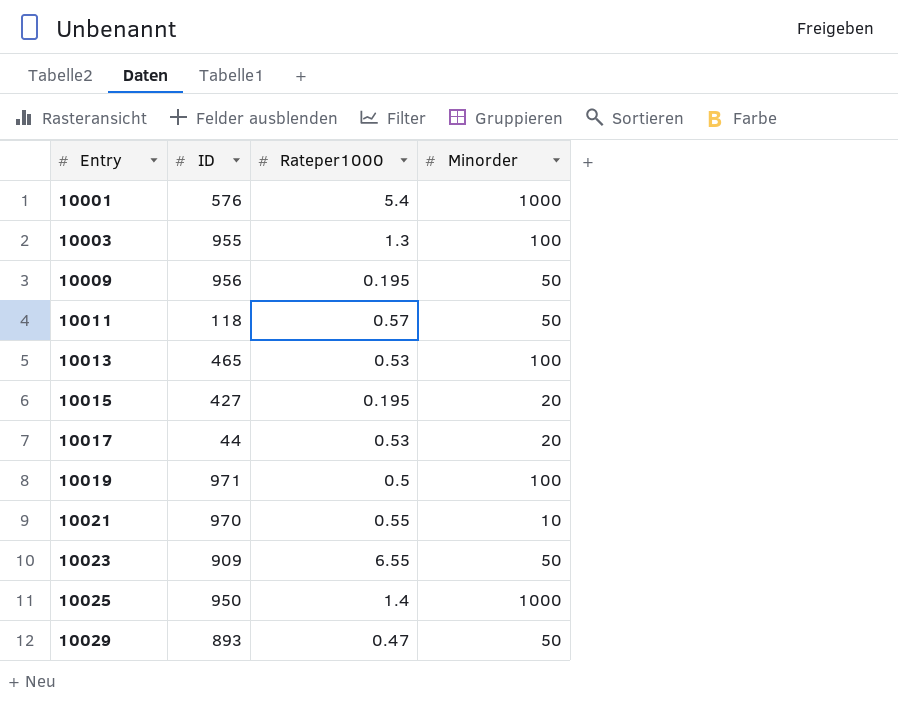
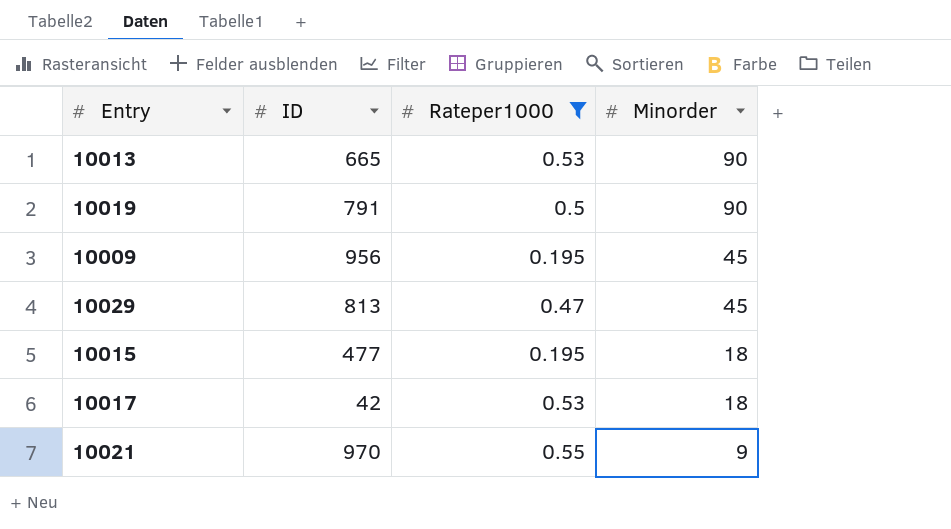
filter: none -> Rateper1000 <= 0.55
row order: Entry ascending -> Minorder descending
10013 | ID: 465 -> 665
10013 | Minorder: 100 -> 90
10019 | ID: 971 -> 791
10019 | Minorder: 100 -> 90
10009 | Minorder: 50 -> 45
10029 | ID: 893 -> 813
10029 | Minorder: 50 -> 45
10015 | ID: 427 -> 477
10015 | Minorder: 20 -> 18
10017 | ID: 44 -> 42
10017 | Minorder: 20 -> 18
10021 | Minorder: 10 -> 9

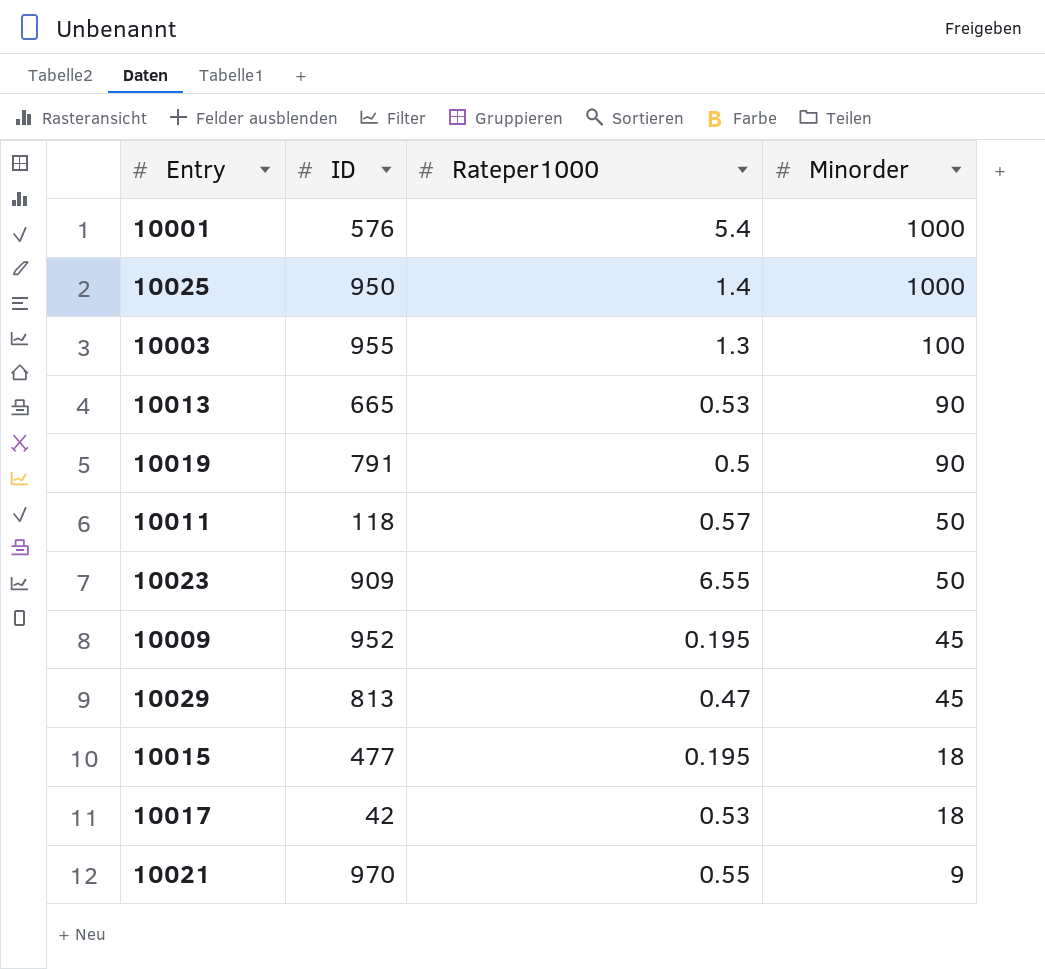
filter: Rateper1000 <= 0.55 -> none
10009 | ID: 956 -> 952

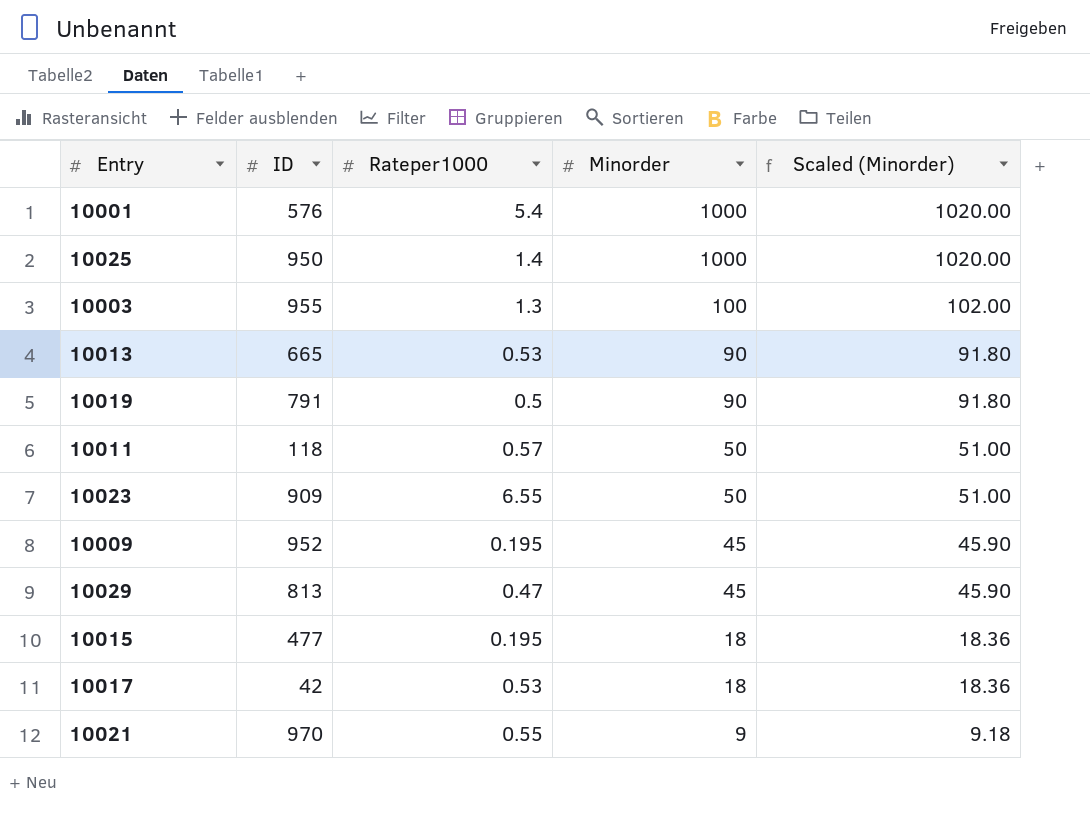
column Scaled (Minorder) | formula: none -> [Minorder] * 1.02

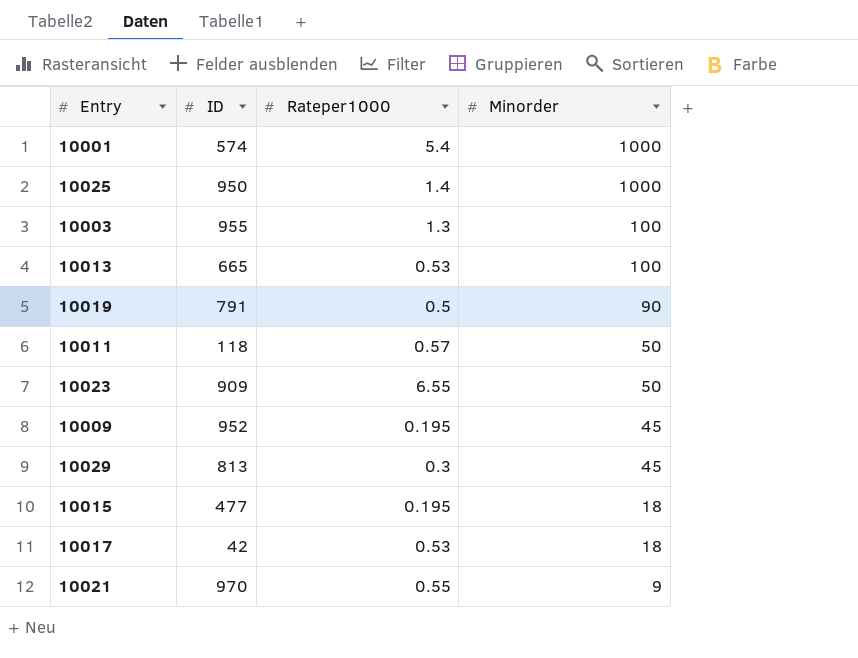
column Scaled (Minorder) | formula: [Minorder] * 1.02 -> none
10001 | ID: 576 -> 574
10013 | Minorder: 90 -> 100
10029 | Rateper1000: 0.47 -> 0.3

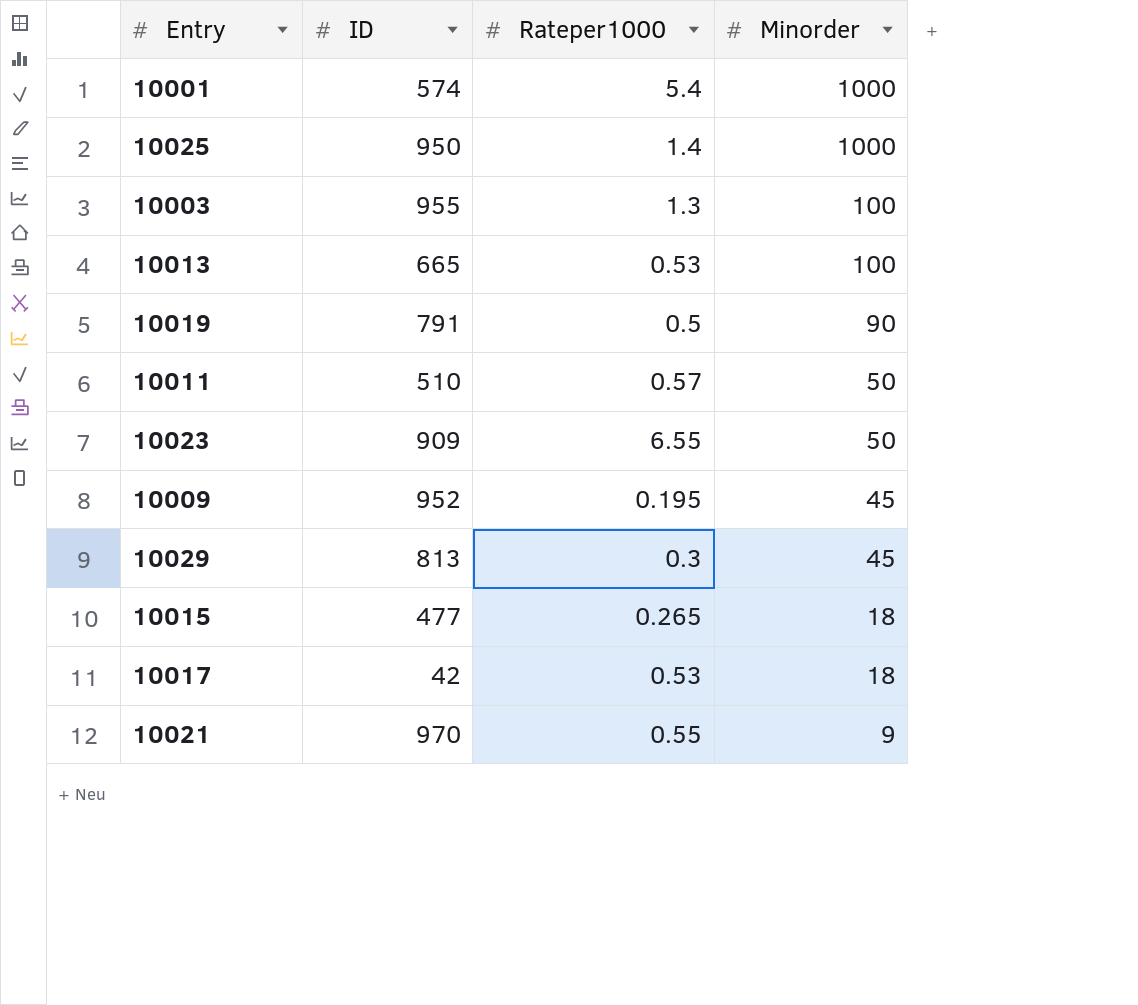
10011 | ID: 118 -> 510
10015 | Rateper1000: 0.195 -> 0.265

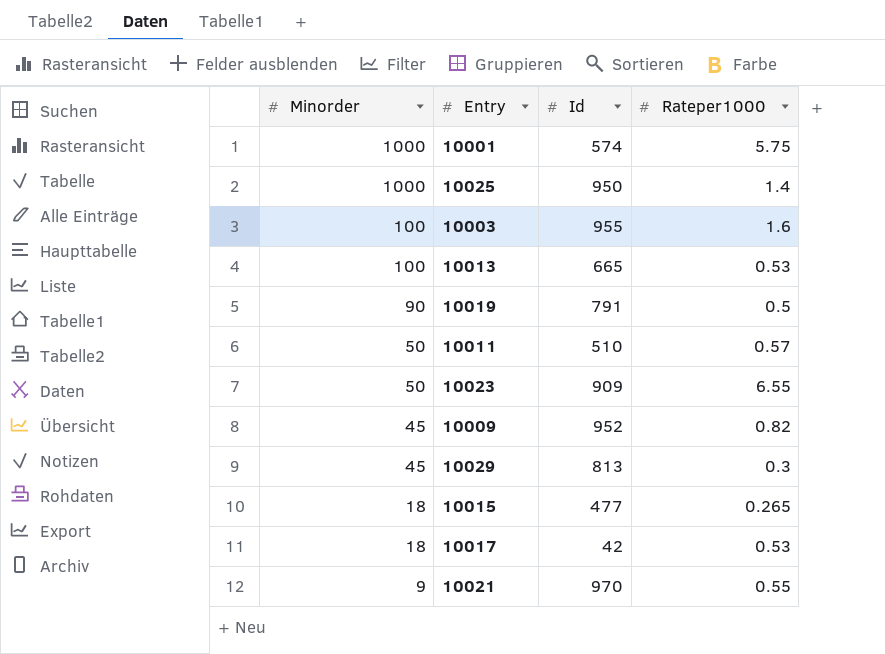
column Minorder | position: 4 -> 1
column name: ID -> Id
10001 | Rateper1000: 5.4 -> 5.75
10003 | Rateper1000: 1.3 -> 1.6
10009 | Rateper1000: 0.195 -> 0.82

